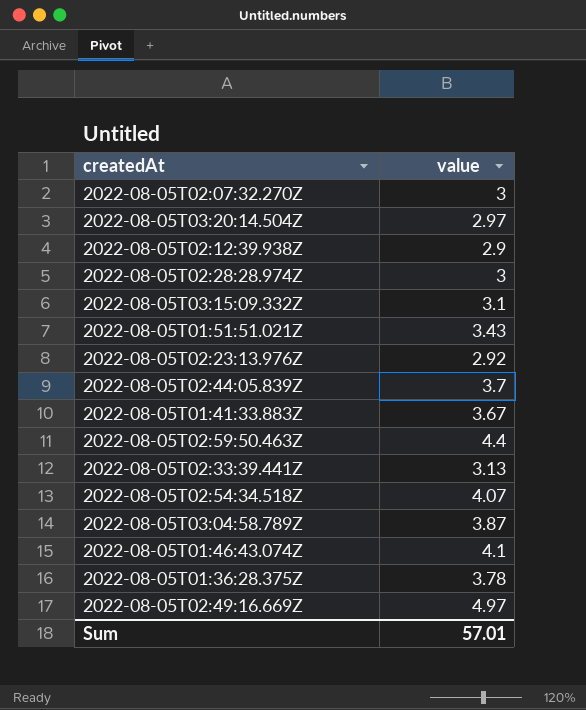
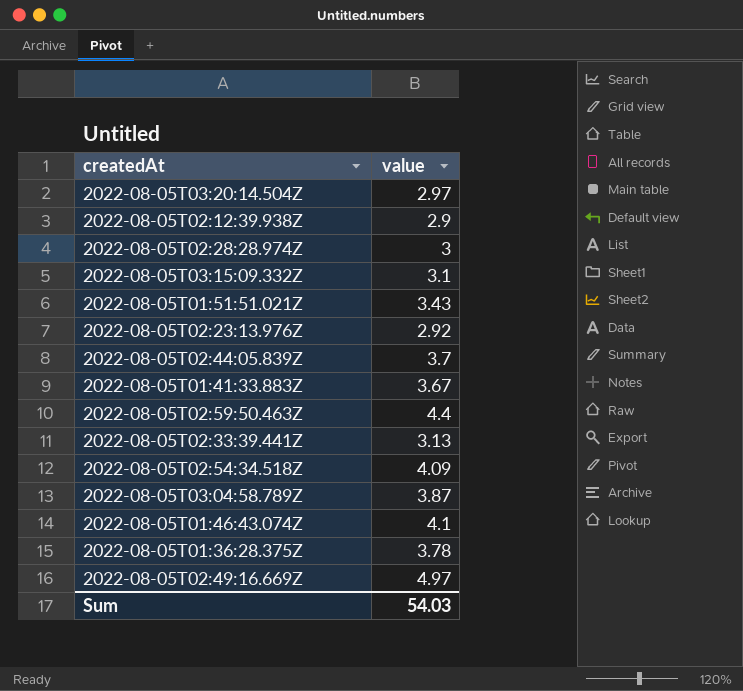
row 2022-08-05T02:07:32.270Z: 3 -> none
2022-08-05T02:54:34.518Z | value: 4.07 -> 4.09
Sum | value: 57.01 -> 54.03

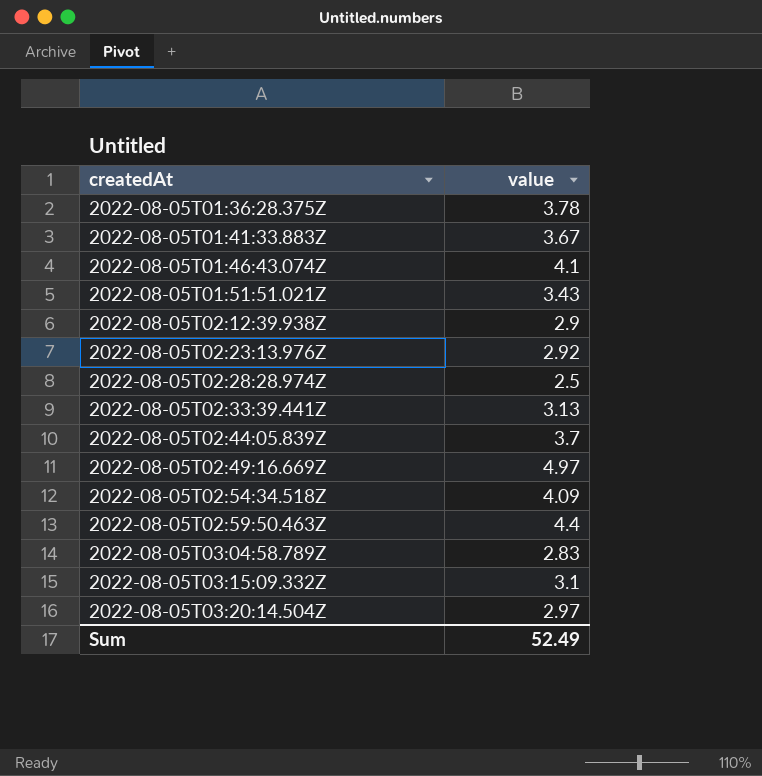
row order: none -> createdAt ascending
2022-08-05T02:28:28.974Z | value: 3 -> 2.5
2022-08-05T03:04:58.789Z | value: 3.87 -> 2.83
Sum | value: 54.03 -> 52.49

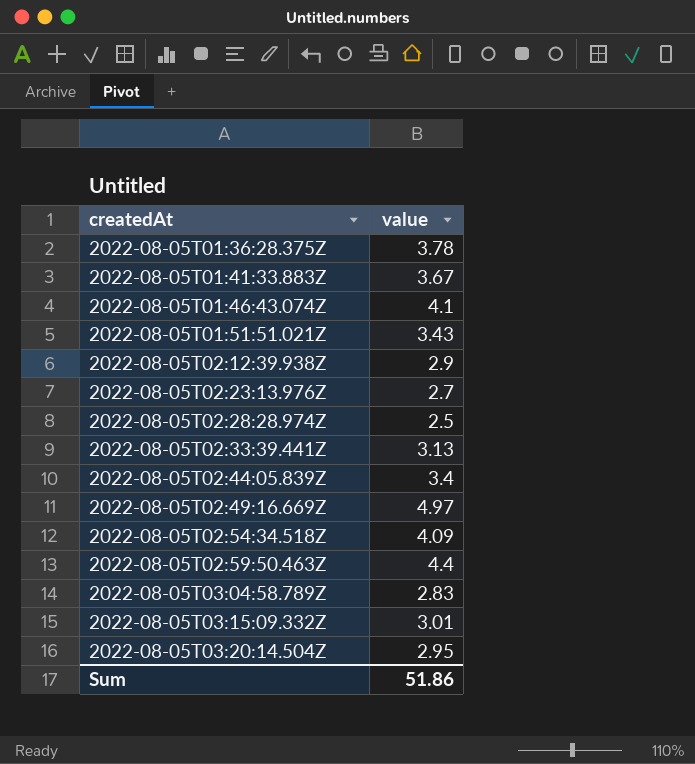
2022-08-05T02:23:13.976Z | value: 2.92 -> 2.7
2022-08-05T02:44:05.839Z | value: 3.7 -> 3.4
2022-08-05T03:15:09.332Z | value: 3.1 -> 3.01
2022-08-05T03:20:14.504Z | value: 2.97 -> 2.95
Sum | value: 52.49 -> 51.86

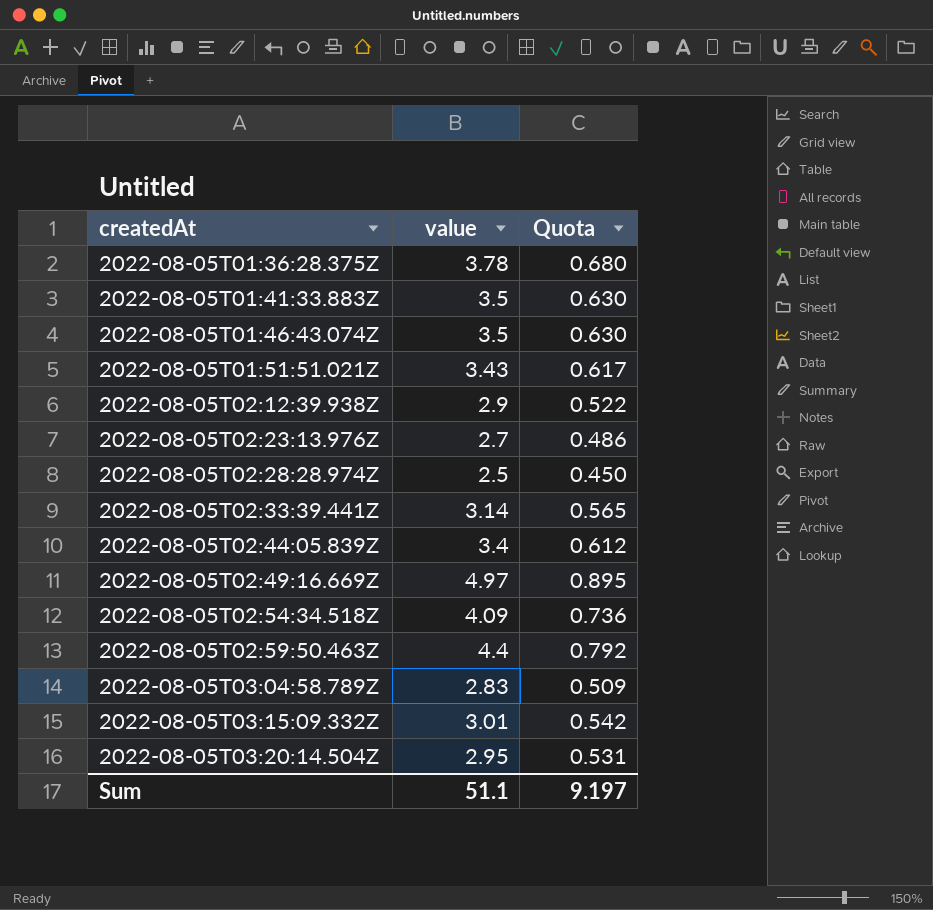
column Quota | formula: none -> [value] * 0.18
2022-08-05T01:41:33.883Z | value: 3.67 -> 3.5
2022-08-05T01:46:43.074Z | value: 4.1 -> 3.5
2022-08-05T02:33:39.441Z | value: 3.13 -> 3.14
Sum | value: 51.86 -> 51.1

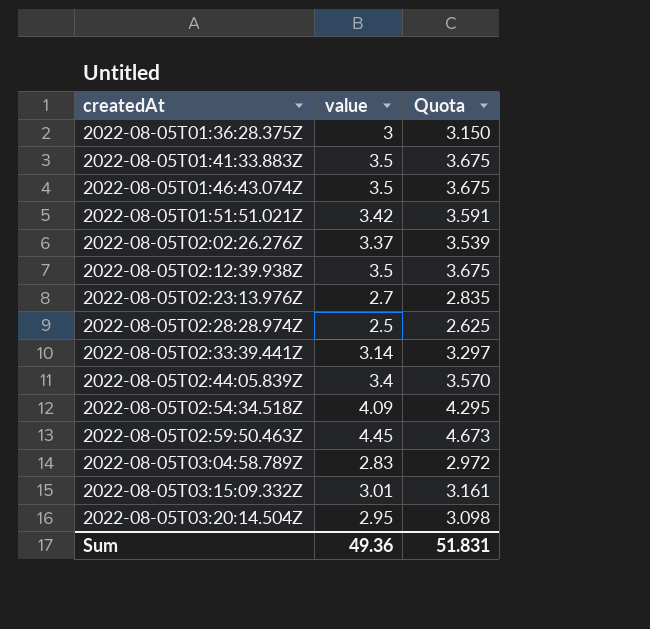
column Quota | formula: [value] * 0.18 -> [value] * 1.05
row 2022-08-05T02:49:16.669Z: 4.97 | 0.895 -> none
2022-08-05T01:36:28.375Z | value: 3.78 -> 3
2022-08-05T01:51:51.021Z | value: 3.43 -> 3.42
row 2022-08-05T02:02:26.276Z: none -> 3.37 | 3.539
2022-08-05T02:12:39.938Z | value: 2.9 -> 3.5
2022-08-05T02:59:50.463Z | value: 4.4 -> 4.45
Sum | value: 51.1 -> 49.36
Sum | Quota: 9.197 -> 51.831

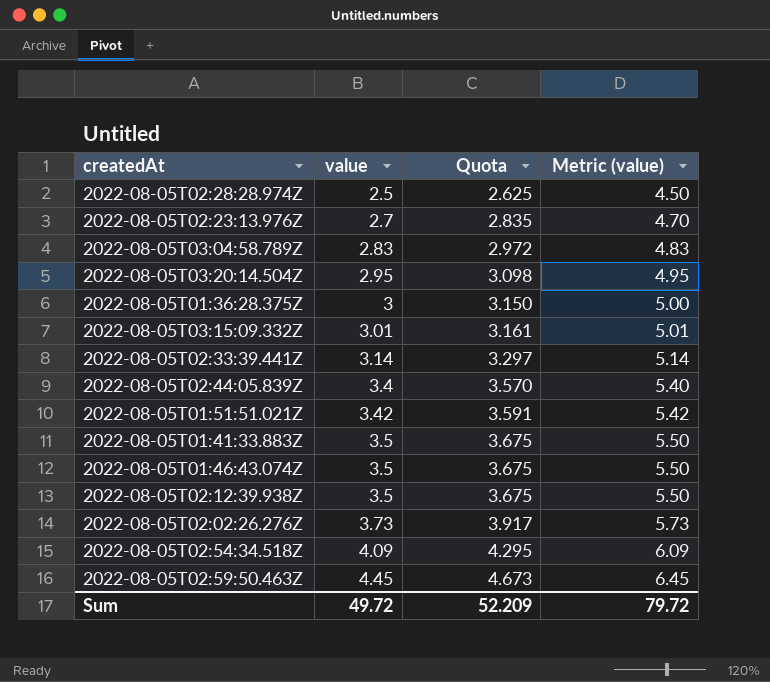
row order: createdAt ascending -> value ascending
column Metric (value) | formula: none -> [value] + 2
2022-08-05T02:02:26.276Z | value: 3.37 -> 3.73
2022-08-05T02:02:26.276Z | Quota: 3.539 -> 3.917
Sum | value: 49.36 -> 49.72
Sum | Quota: 51.831 -> 52.209

